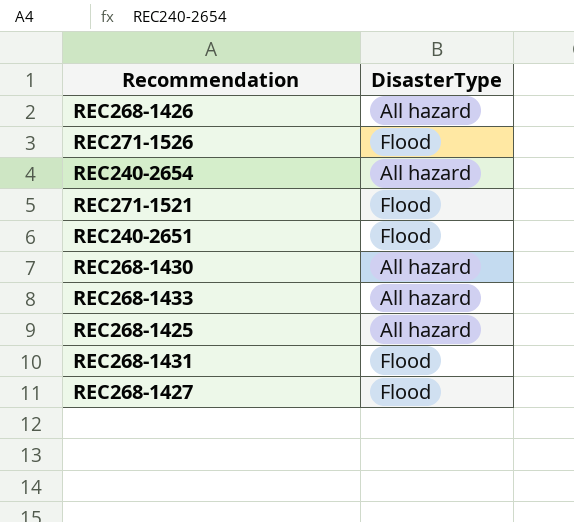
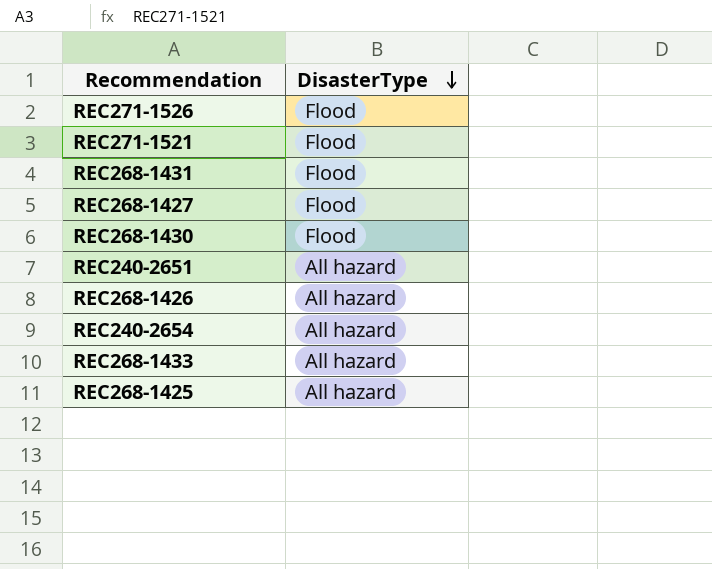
row order: none -> DisasterType descending
REC268-1430 | DisasterType: All hazard -> Flood
REC240-2651 | DisasterType: Flood -> All hazard

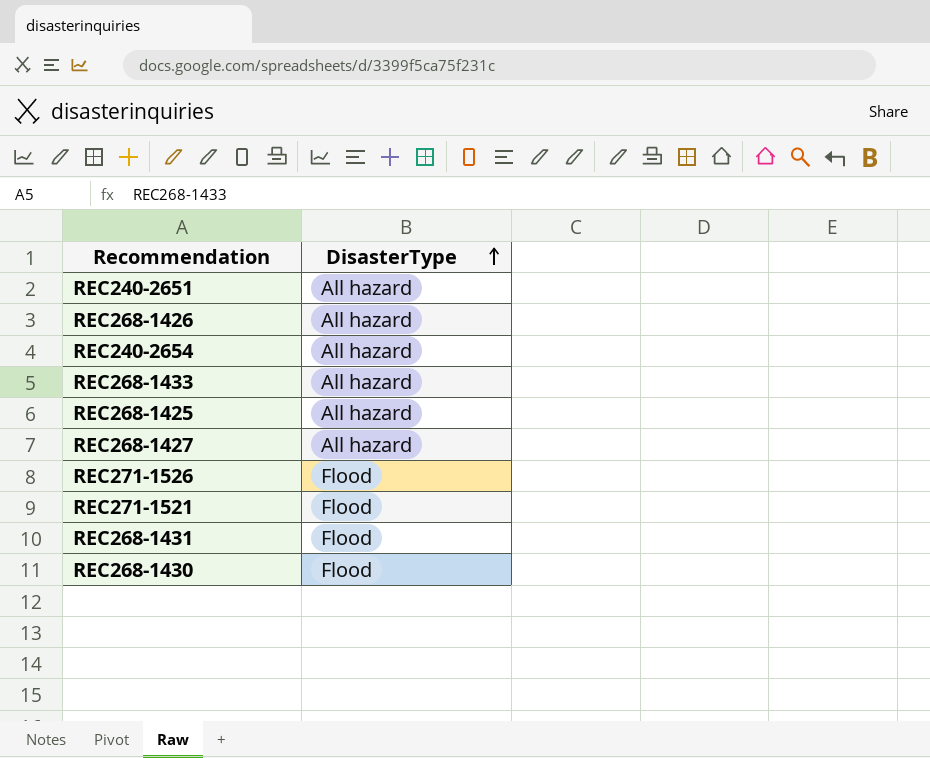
row order: DisasterType descending -> DisasterType ascending
REC268-1427 | DisasterType: Flood -> All hazard

